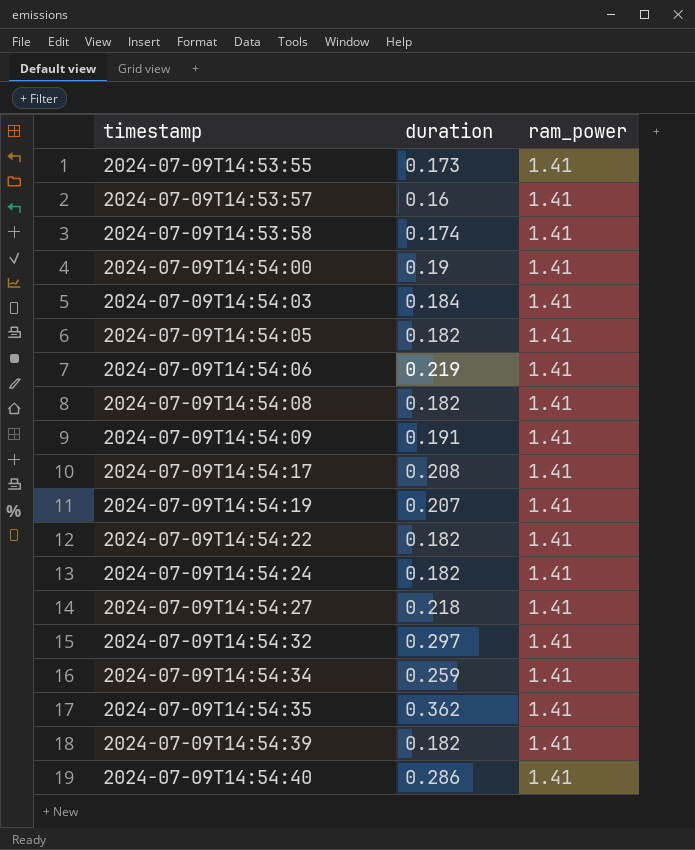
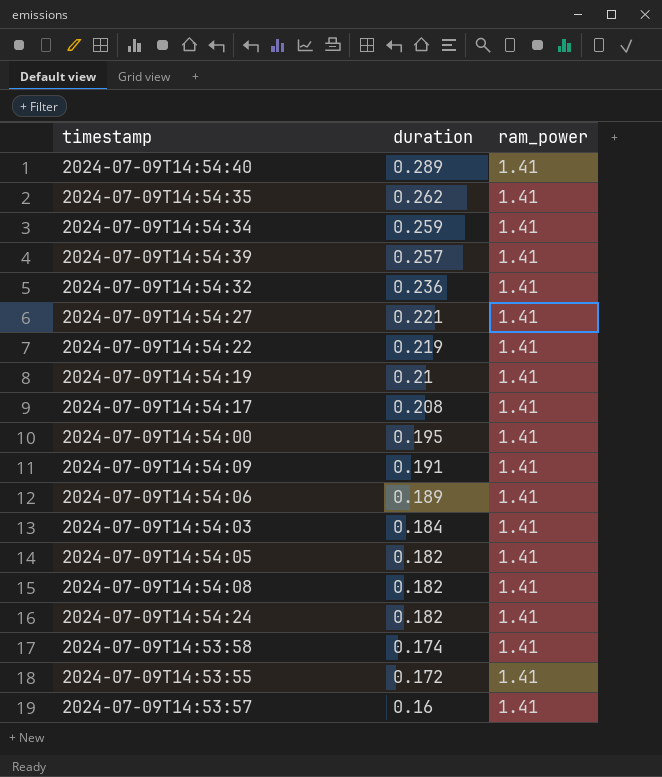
row order: timestamp ascending -> duration descending
2024-07-09T14:54:40 | duration: 0.286 -> 0.289
2024-07-09T14:54:35 | duration: 0.362 -> 0.262
2024-07-09T14:54:39 | duration: 0.182 -> 0.257
2024-07-09T14:54:32 | duration: 0.297 -> 0.236
2024-07-09T14:54:27 | duration: 0.218 -> 0.221
2024-07-09T14:54:22 | duration: 0.182 -> 0.219
2024-07-09T14:54:19 | duration: 0.207 -> 0.21
2024-07-09T14:54:00 | duration: 0.19 -> 0.195
2024-07-09T14:54:06 | duration: 0.219 -> 0.189
2024-07-09T14:53:55 | duration: 0.173 -> 0.172

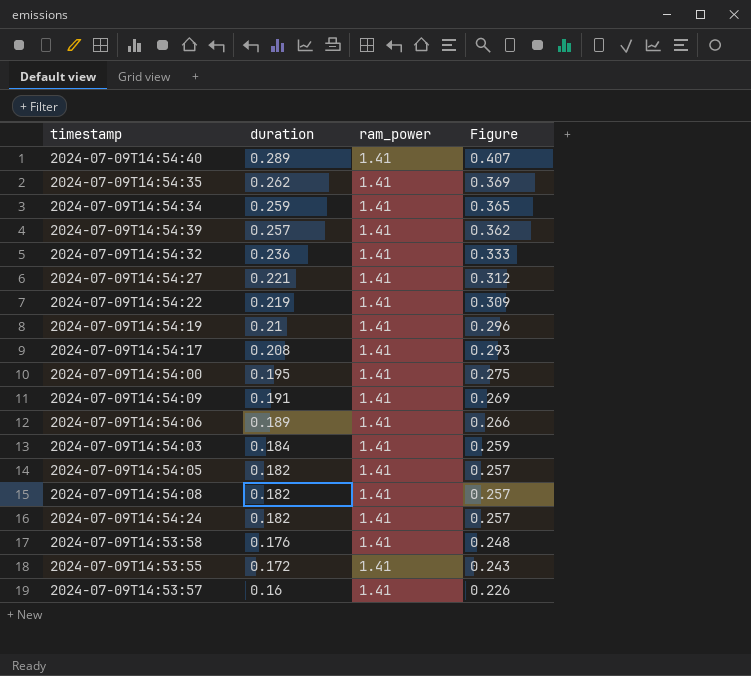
column Figure | formula: none -> [duration] * [ram_power]
2024-07-09T14:53:58 | duration: 0.174 -> 0.176

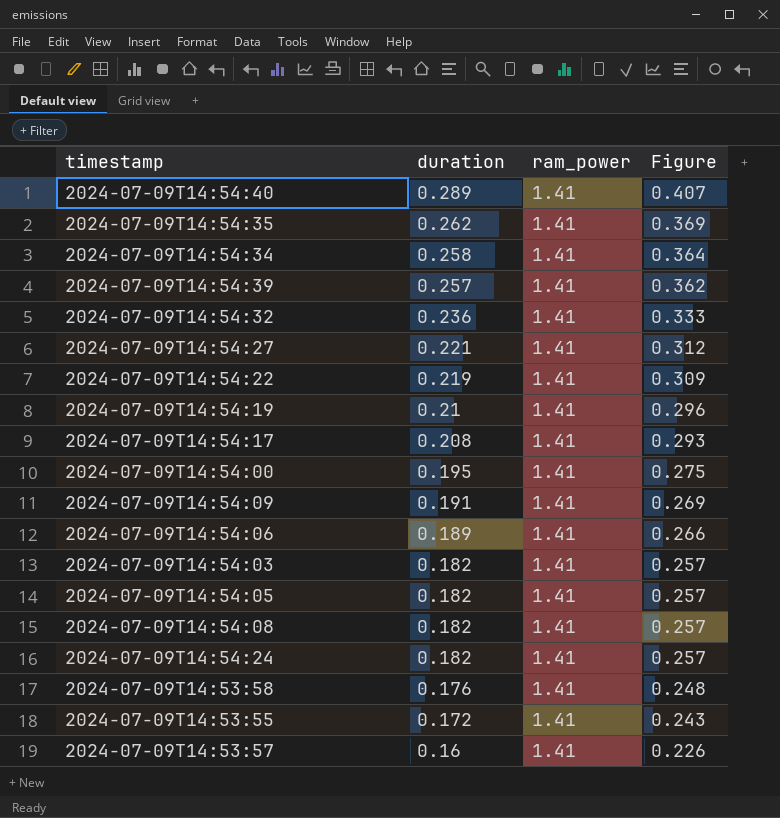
2024-07-09T14:54:34 | duration: 0.259 -> 0.258
2024-07-09T14:54:34 | Figure: 0.365 -> 0.364
2024-07-09T14:54:03 | duration: 0.184 -> 0.182
2024-07-09T14:54:03 | Figure: 0.259 -> 0.257

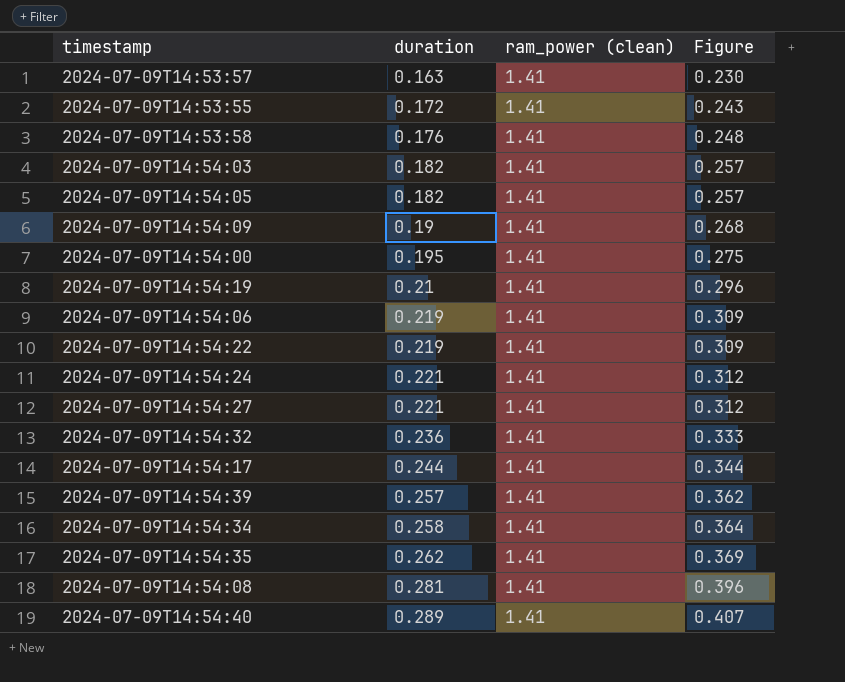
row order: duration descending -> duration ascending
column name: ram_power -> ram_power (clean)
2024-07-09T14:53:57 | duration: 0.16 -> 0.163
2024-07-09T14:53:57 | Figure: 0.226 -> 0.230
2024-07-09T14:54:09 | duration: 0.191 -> 0.19
2024-07-09T14:54:09 | Figure: 0.269 -> 0.268
2024-07-09T14:54:06 | duration: 0.189 -> 0.219
2024-07-09T14:54:06 | Figure: 0.266 -> 0.309
2024-07-09T14:54:24 | duration: 0.182 -> 0.221
2024-07-09T14:54:24 | Figure: 0.257 -> 0.312
2024-07-09T14:54:17 | duration: 0.208 -> 0.244
2024-07-09T14:54:17 | Figure: 0.293 -> 0.344
2024-07-09T14:54:08 | duration: 0.182 -> 0.281
2024-07-09T14:54:08 | Figure: 0.257 -> 0.396

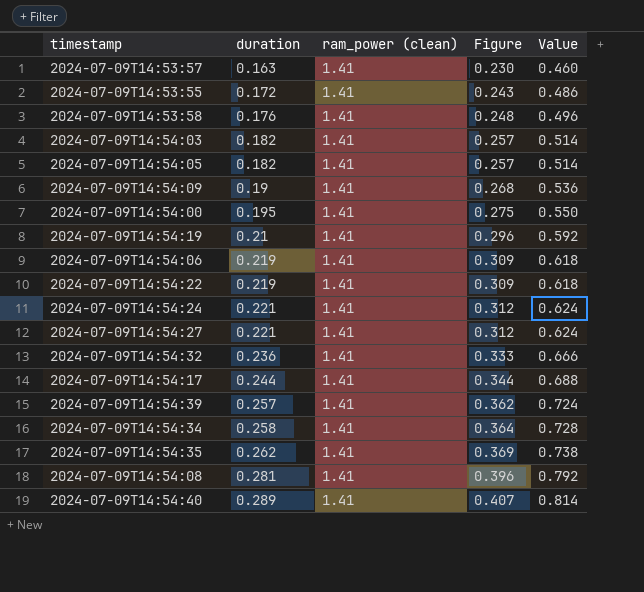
column Value | formula: none -> [Figure] * 2

